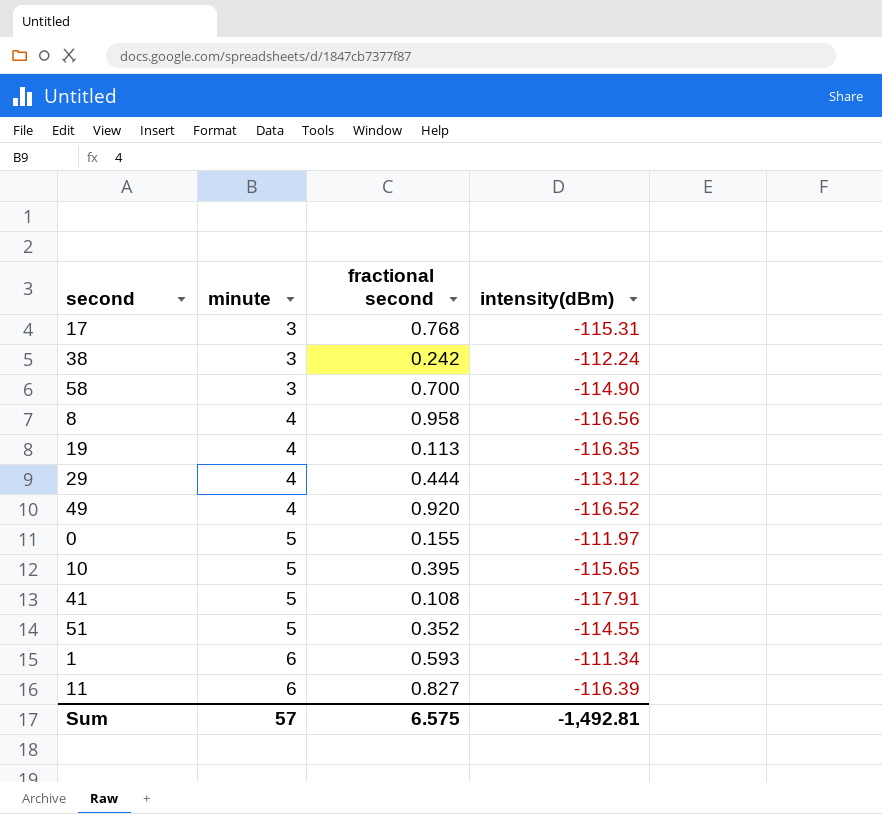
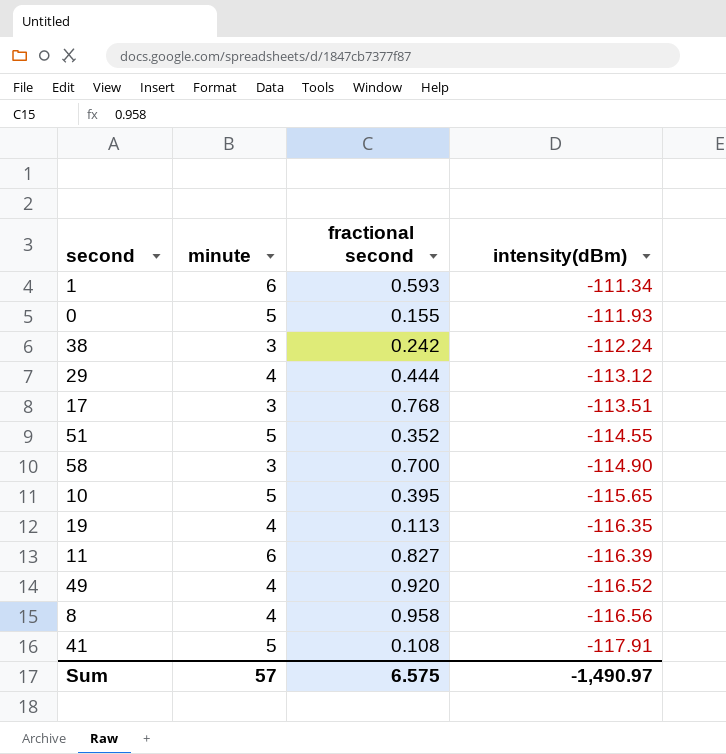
row order: minute ascending -> intensity(dBm) descending
0 | intensity(dBm): -111.97 -> -111.93
17 | intensity(dBm): -115.31 -> -113.51
Sum | intensity(dBm): -1,492.81 -> -1,490.97

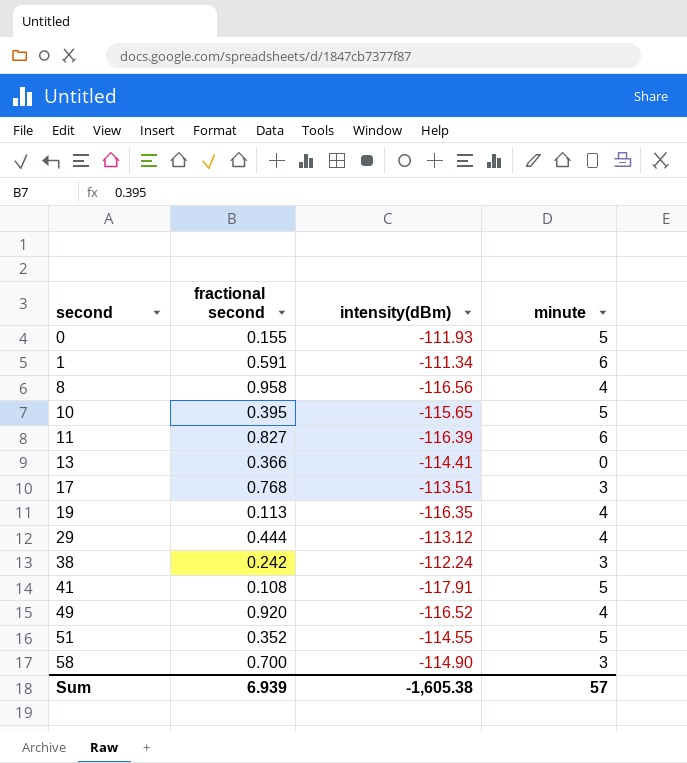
row order: intensity(dBm) descending -> second ascending
column minute | position: 2 -> 4
1 | fractional second: 0.593 -> 0.591
row 13: none -> 0.366 | -114.41 | 0
Sum | fractional second: 6.575 -> 6.939
Sum | intensity(dBm): -1,490.97 -> -1,605.38

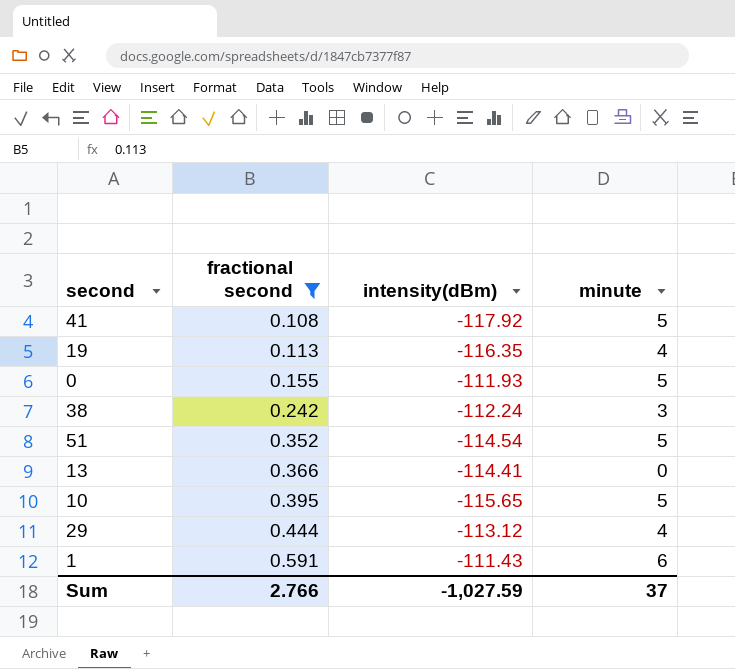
filter: none -> fractional second <= 0.591
row order: second ascending -> fractional second ascending
41 | intensity(dBm): -117.91 -> -117.92
51 | intensity(dBm): -114.55 -> -114.54
1 | intensity(dBm): -111.34 -> -111.43
Sum | fractional second: 6.939 -> 2.766
Sum | intensity(dBm): -1,605.38 -> -1,027.59
Sum | minute: 57 -> 37

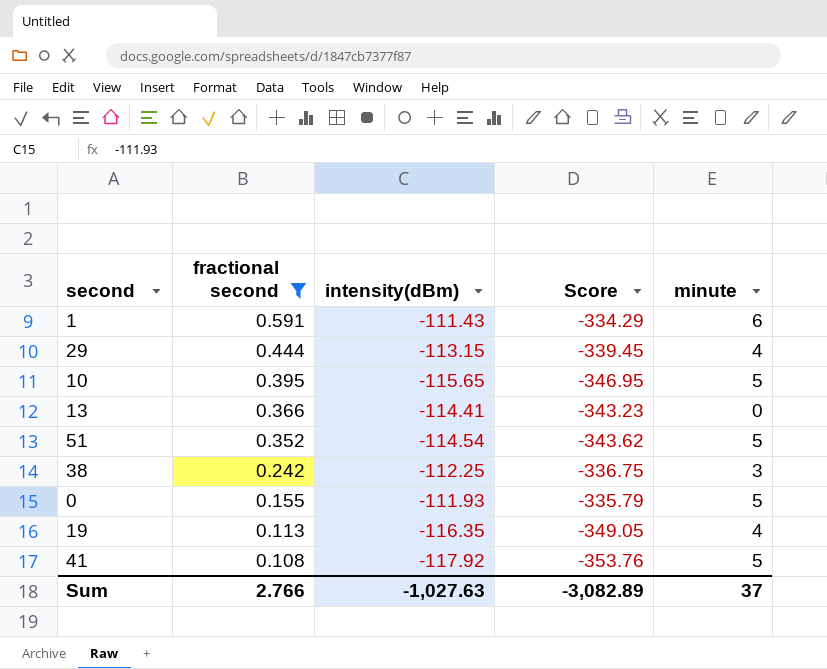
row order: fractional second ascending -> fractional second descending
column Score | formula: none -> [intensity(dBm)] * 3
29 | intensity(dBm): -113.12 -> -113.15
38 | intensity(dBm): -112.24 -> -112.25
Sum | intensity(dBm): -1,027.59 -> -1,027.63

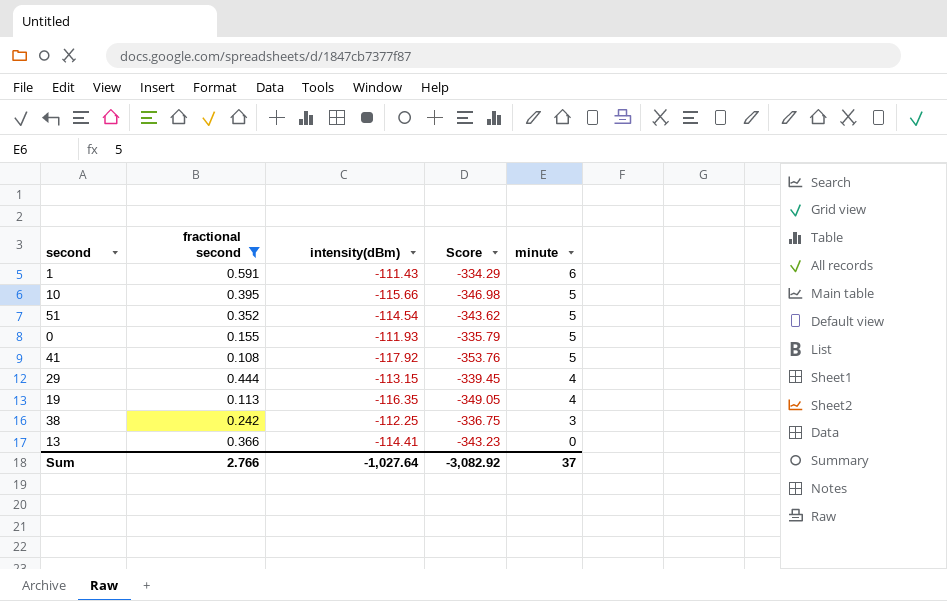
row order: fractional second descending -> minute descending
10 | intensity(dBm): -115.65 -> -115.66
10 | Score: -346.95 -> -346.98
Sum | intensity(dBm): -1,027.63 -> -1,027.64
Sum | Score: -3,082.89 -> -3,082.92

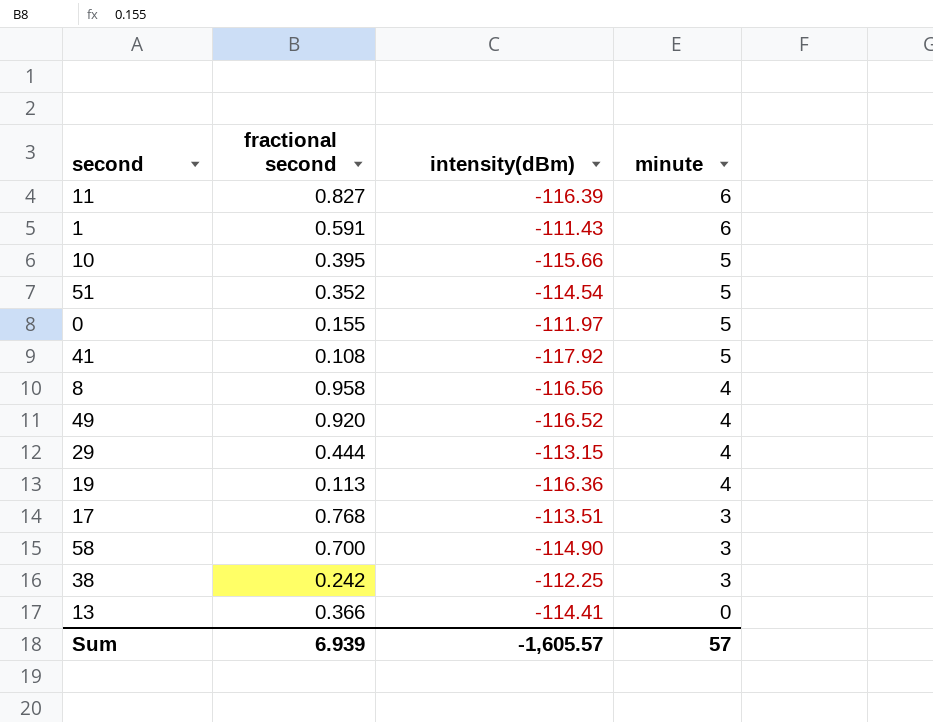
filter: fractional second <= 0.591 -> none
column Score | formula: [intensity(dBm)] * 3 -> none
0 | intensity(dBm): -111.93 -> -111.97
19 | intensity(dBm): -116.35 -> -116.36
Sum | fractional second: 2.766 -> 6.939
Sum | intensity(dBm): -1,027.64 -> -1,605.57
Sum | minute: 37 -> 57

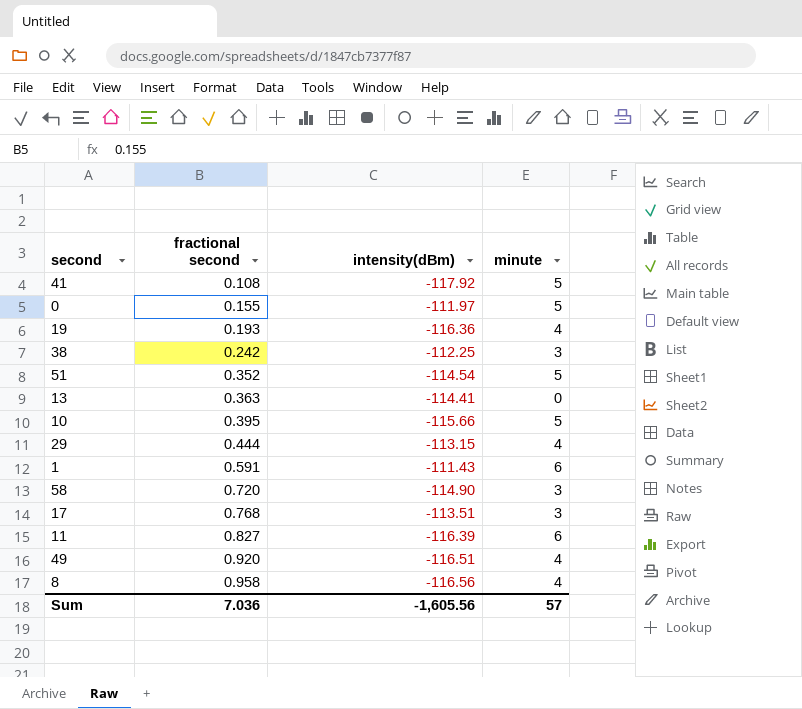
row order: minute descending -> fractional second ascending
19 | fractional second: 0.113 -> 0.193
13 | fractional second: 0.366 -> 0.363
58 | fractional second: 0.700 -> 0.720
49 | intensity(dBm): -116.52 -> -116.51
Sum | fractional second: 6.939 -> 7.036
Sum | intensity(dBm): -1,605.57 -> -1,605.56

